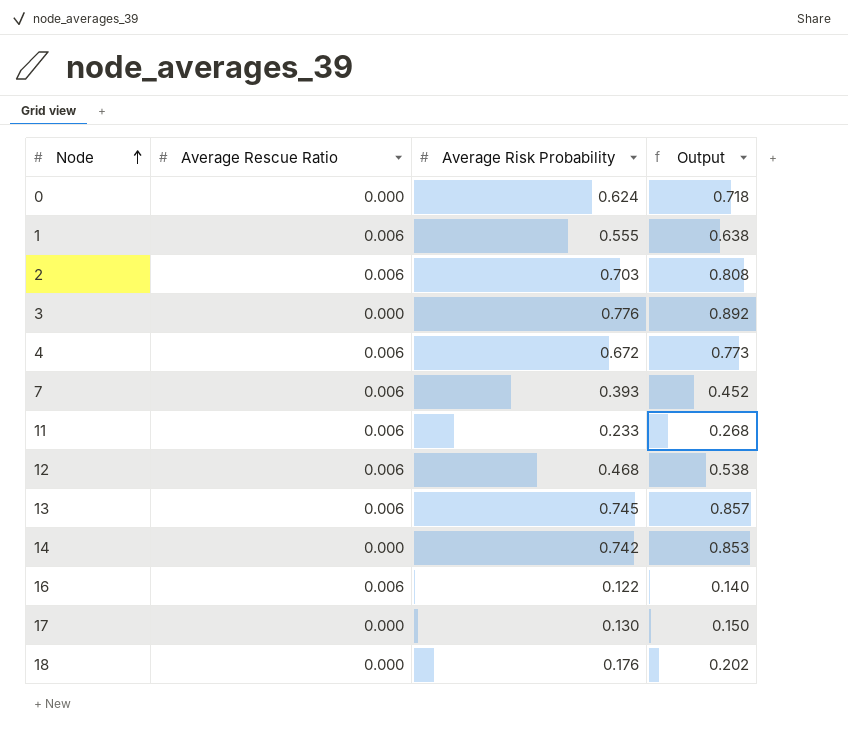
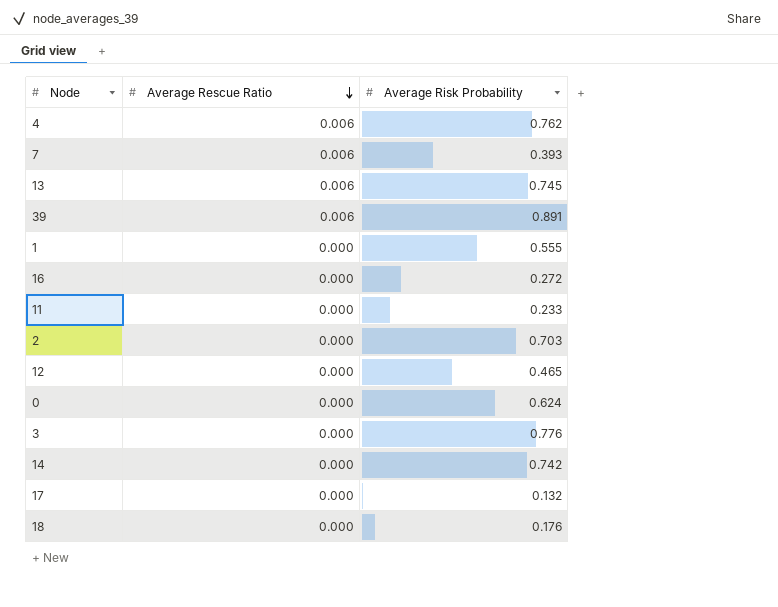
row order: Node ascending -> Average Rescue Ratio descending
column Output | formula: [Average Risk Probability] * 1.15 -> none
4 | Average Risk Probability: 0.672 -> 0.762
row 39: none -> 0.006 | 0.891
1 | Average Rescue Ratio: 0.006 -> 0.000
16 | Average Rescue Ratio: 0.006 -> 0.000
16 | Average Risk Probability: 0.122 -> 0.272
11 | Average Rescue Ratio: 0.006 -> 0.000
2 | Average Rescue Ratio: 0.006 -> 0.000
12 | Average Rescue Ratio: 0.006 -> 0.000
12 | Average Risk Probability: 0.468 -> 0.465
17 | Average Risk Probability: 0.130 -> 0.132

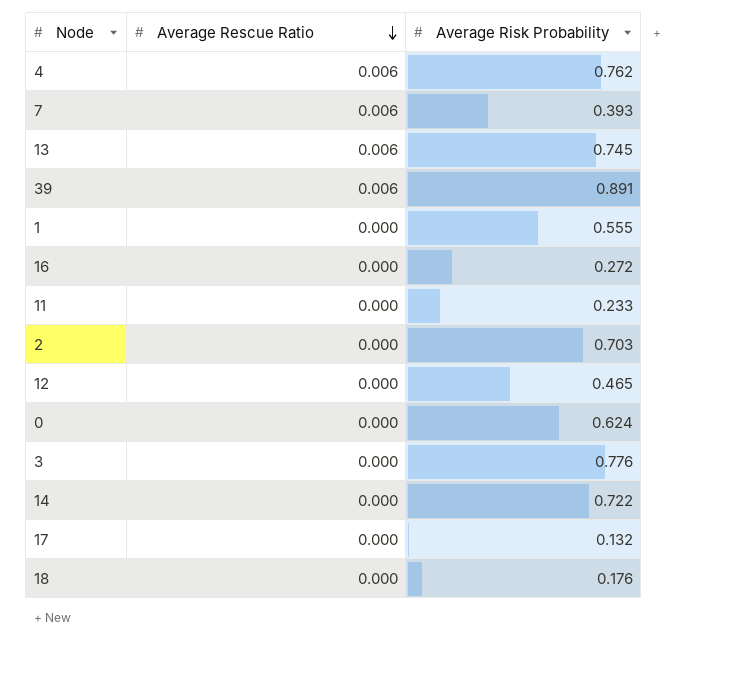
14 | Average Risk Probability: 0.742 -> 0.722

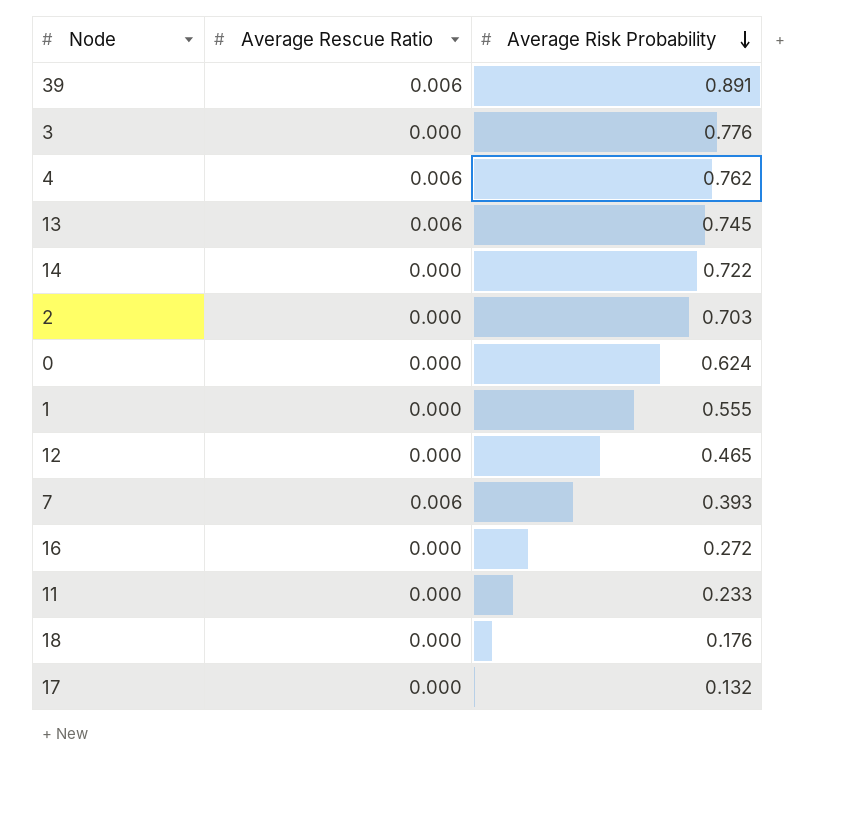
row order: Average Rescue Ratio descending -> Average Risk Probability descending

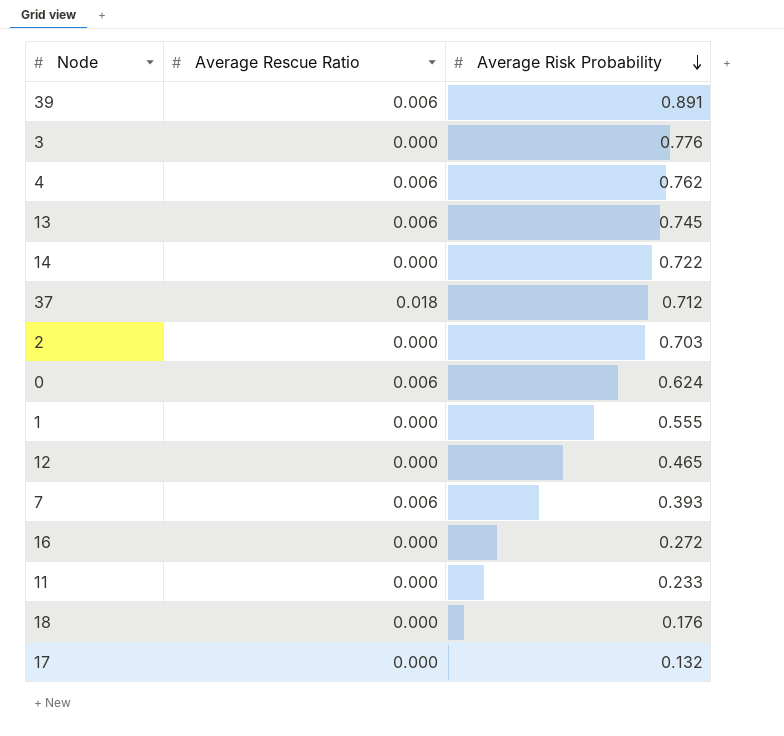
row 37: none -> 0.018 | 0.712
0 | Average Rescue Ratio: 0.000 -> 0.006

